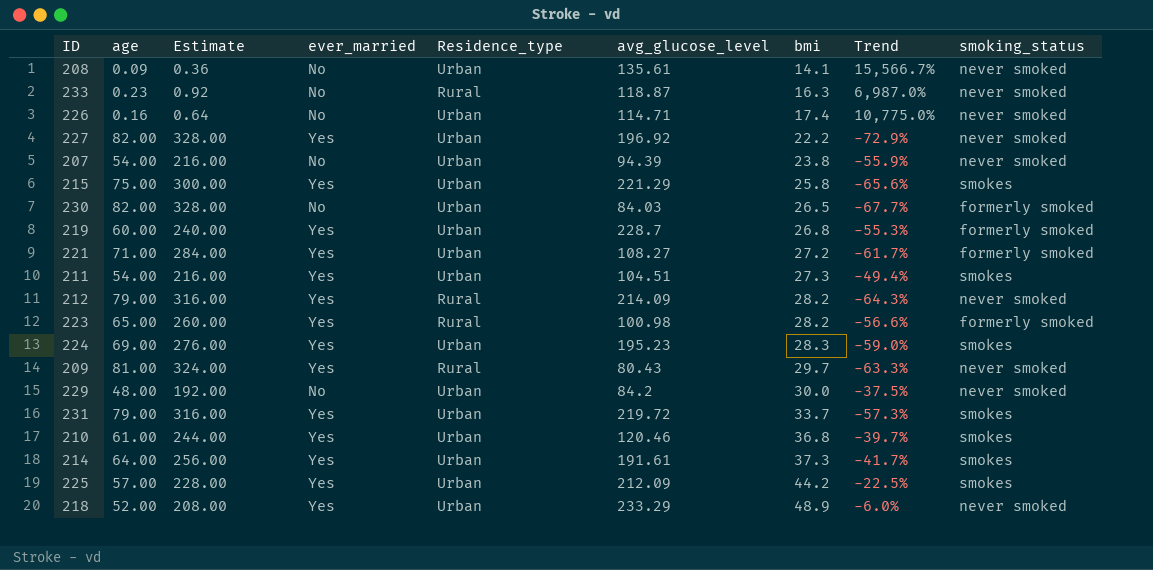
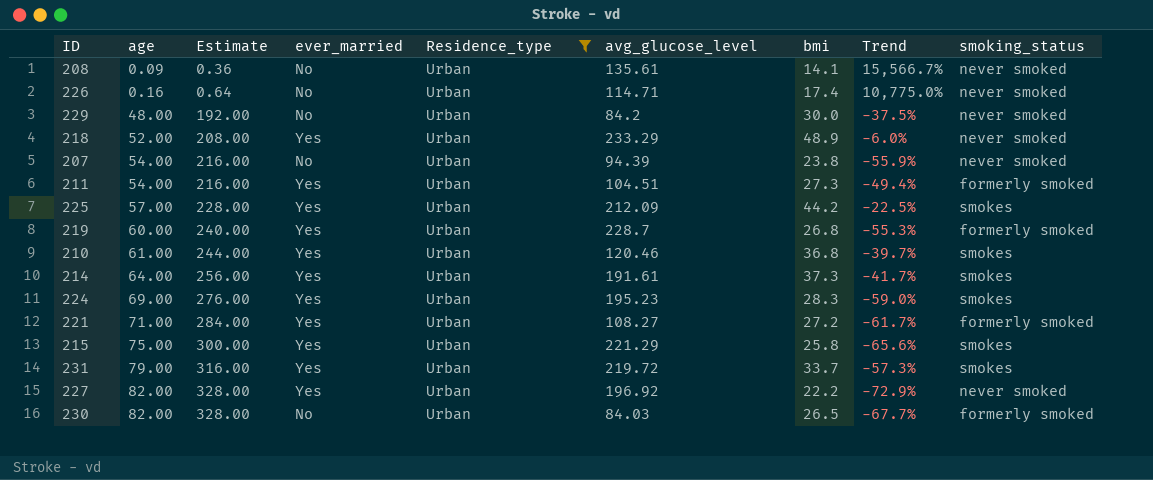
filter: none -> Residence_type = Urban
row order: bmi ascending -> age ascending
211 | smoking_status: smokes -> formerly smoked

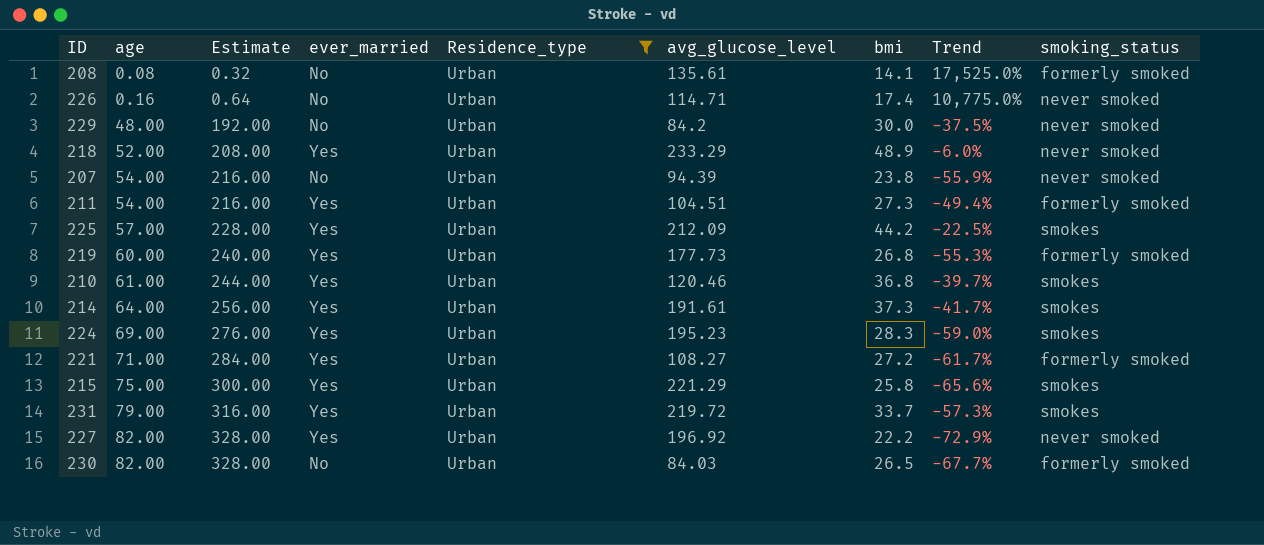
208 | age: 0.09 -> 0.08
208 | Estimate: 0.36 -> 0.32
208 | Trend: 15,566.7% -> 17,525.0%
208 | smoking_status: never smoked -> formerly smoked
219 | avg_glucose_level: 228.7 -> 177.73

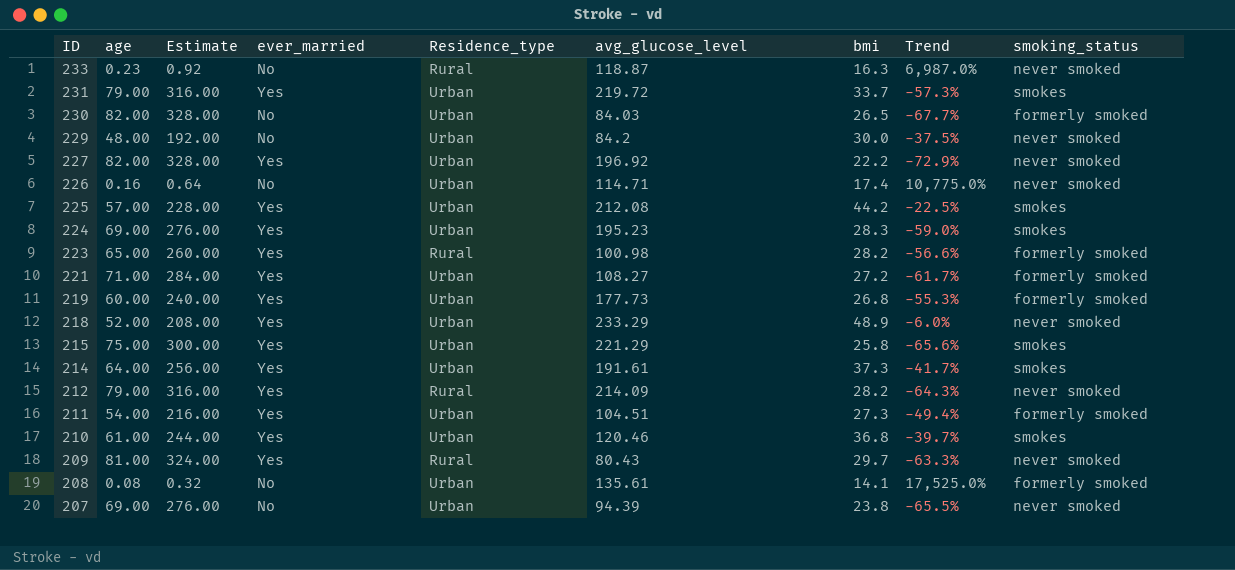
filter: Residence_type = Urban -> none
row order: age ascending -> ID descending
225 | avg_glucose_level: 212.09 -> 212.08
207 | age: 54.00 -> 69.00
207 | Estimate: 216.00 -> 276.00
207 | Trend: -55.9% -> -65.5%

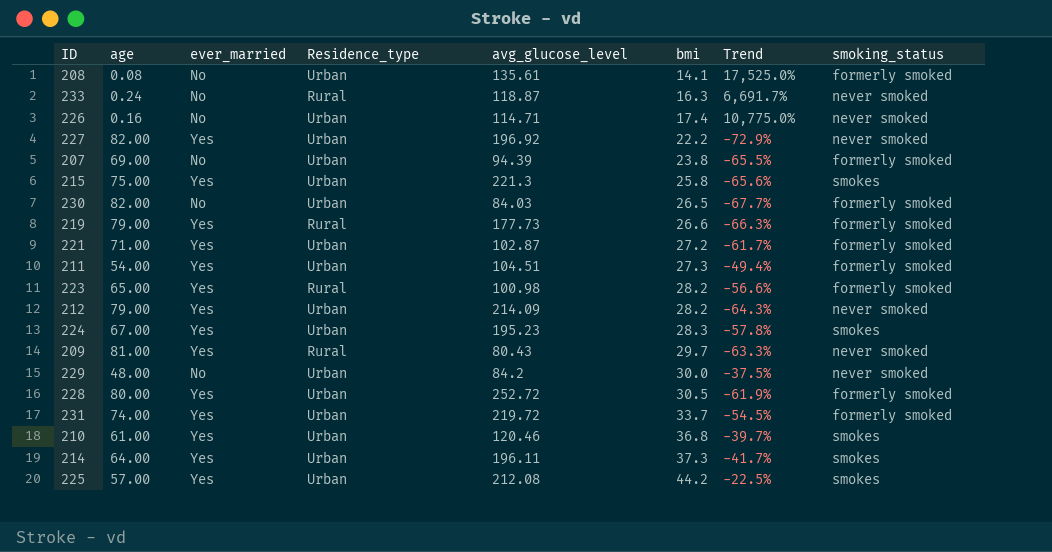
row order: ID descending -> bmi ascending
column Estimate | formula: [age] * 4 -> none
row 218: 52.00 | 208.00 | Yes | Urban | 233.29 | 48.9 | -6.0% | never smoked -> none
233 | age: 0.23 -> 0.24
233 | Trend: 6,987.0% -> 6,691.7%
207 | smoking_status: never smoked -> formerly smoked
215 | avg_glucose_level: 221.29 -> 221.3
219 | age: 60.00 -> 79.00
219 | Residence_type: Urban -> Rural
219 | bmi: 26.8 -> 26.6
219 | Trend: -55.3% -> -66.3%
221 | avg_glucose_level: 108.27 -> 102.87
212 | Residence_type: Rural -> Urban
224 | age: 69.00 -> 67.00
224 | Trend: -59.0% -> -57.8%
row 228: none -> 80.00 | Yes | Urban | 252.72 | 30.5 | -61.9% | formerly smoked
231 | age: 79.00 -> 74.00
231 | Trend: -57.3% -> -54.5%
231 | smoking_status: smokes -> formerly smoked
214 | avg_glucose_level: 191.61 -> 196.11

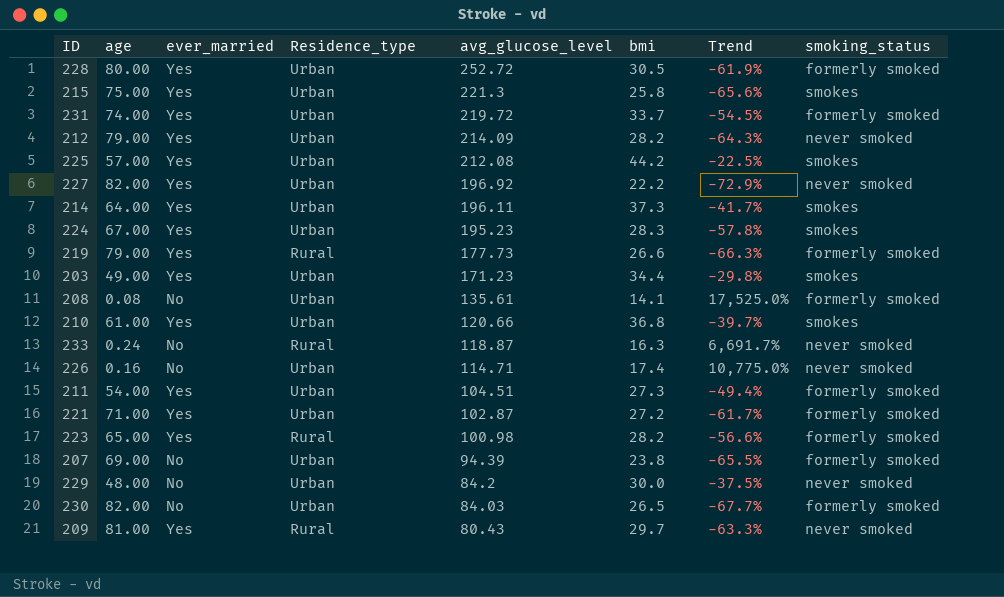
row order: bmi ascending -> avg_glucose_level descending
row 203: none -> 49.00 | Yes | Urban | 171.23 | 34.4 | -29.8% | smokes
210 | avg_glucose_level: 120.46 -> 120.66

